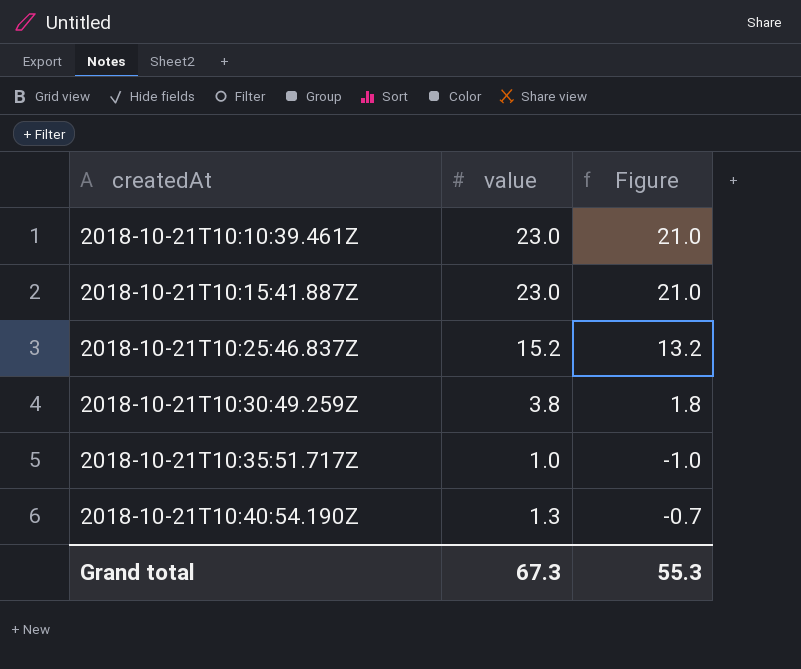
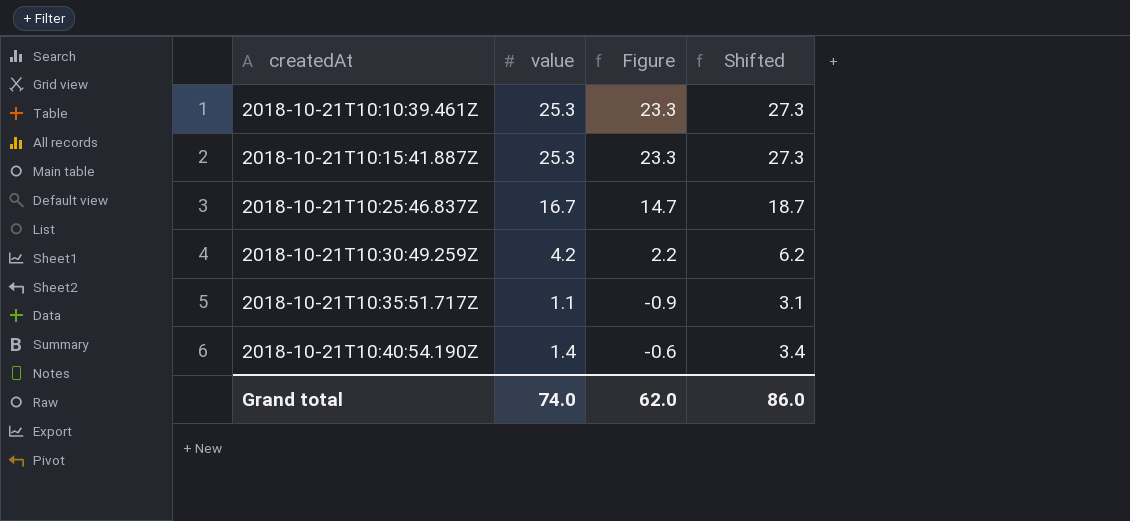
column Shifted | formula: none -> [value] + 2
2018-10-21T10:10:39.461Z | value: 23.0 -> 25.3
2018-10-21T10:10:39.461Z | Figure: 21.0 -> 23.3
2018-10-21T10:15:41.887Z | value: 23.0 -> 25.3
2018-10-21T10:15:41.887Z | Figure: 21.0 -> 23.3
2018-10-21T10:25:46.837Z | value: 15.2 -> 16.7
2018-10-21T10:25:46.837Z | Figure: 13.2 -> 14.7
2018-10-21T10:30:49.259Z | value: 3.8 -> 4.2
2018-10-21T10:30:49.259Z | Figure: 1.8 -> 2.2
2018-10-21T10:35:51.717Z | value: 1.0 -> 1.1
2018-10-21T10:35:51.717Z | Figure: -1.0 -> -0.9
2018-10-21T10:40:54.190Z | value: 1.3 -> 1.4
2018-10-21T10:40:54.190Z | Figure: -0.7 -> -0.6
Grand total | value: 67.3 -> 74.0
Grand total | Figure: 55.3 -> 62.0

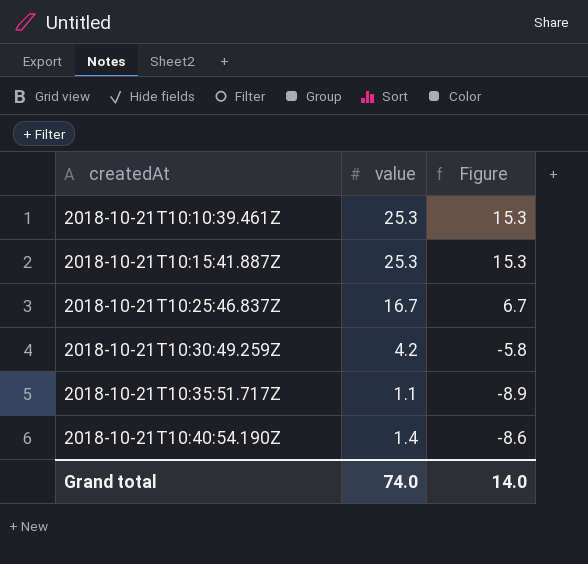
column Shifted | formula: [value] + 2 -> none
column Figure | formula: [value] - 2 -> [value] - 10
Grand total | Figure: 62.0 -> 14.0

